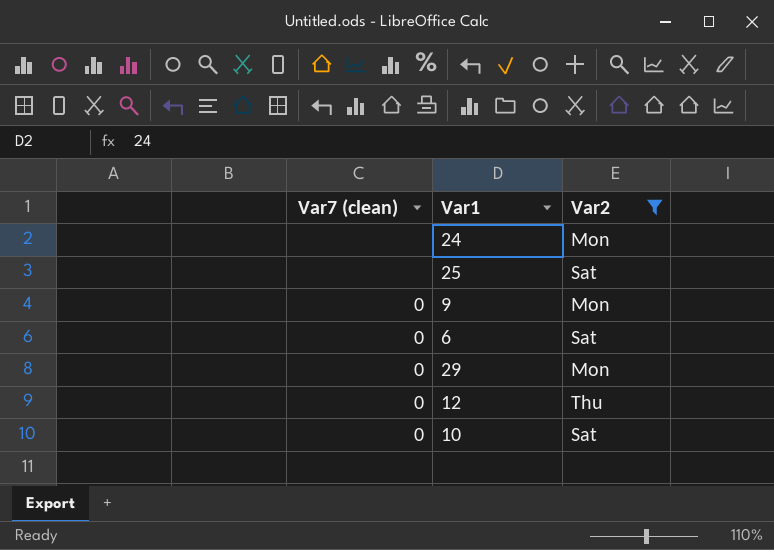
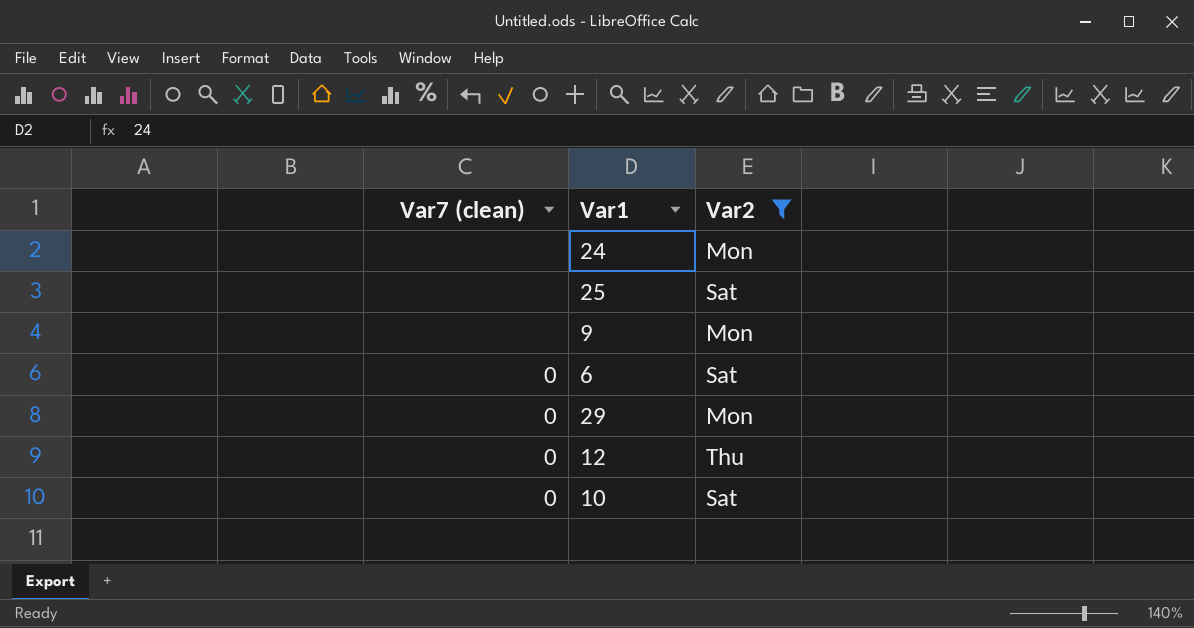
9 | Var7 (clean): 0 -> none

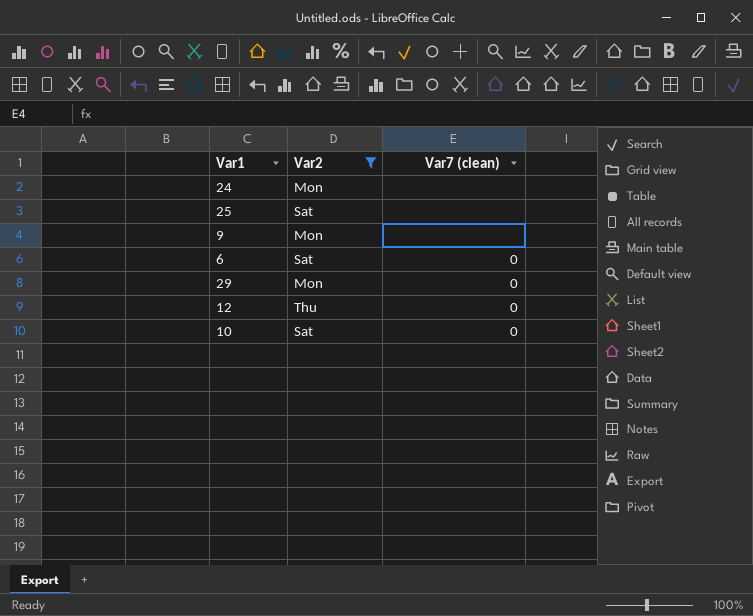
column Var7 (clean) | position: 1 -> 3

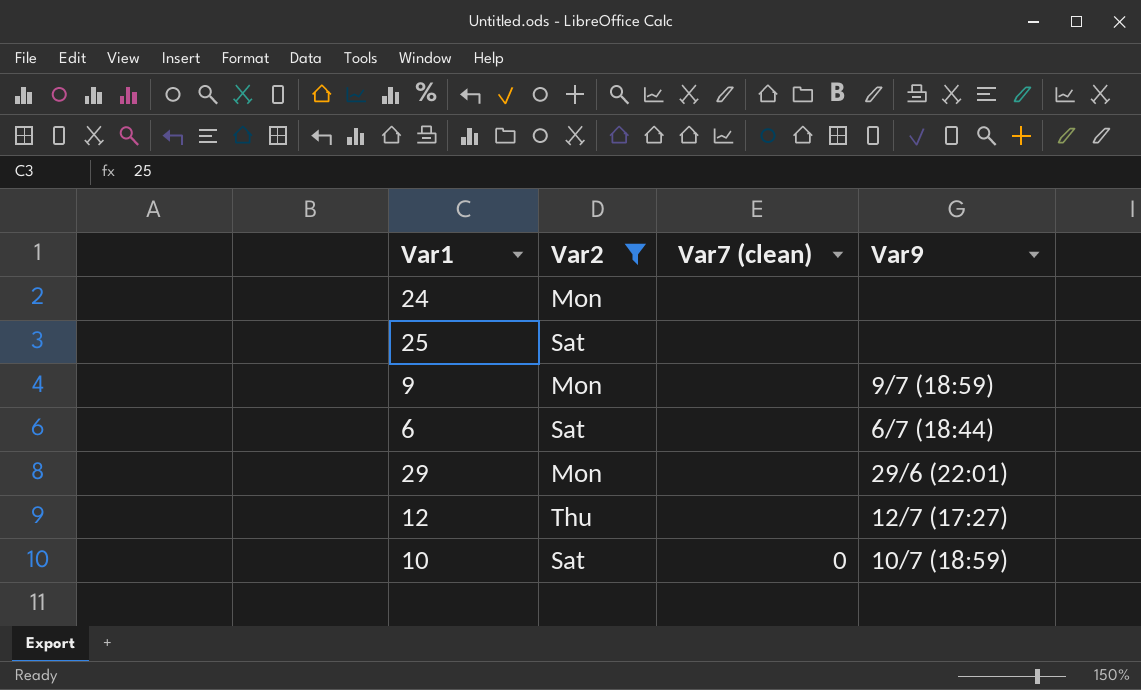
column Var9 | position: none -> 4
6 | Var7 (clean): 0 -> none
29 | Var7 (clean): 0 -> none
12 | Var7 (clean): 0 -> none

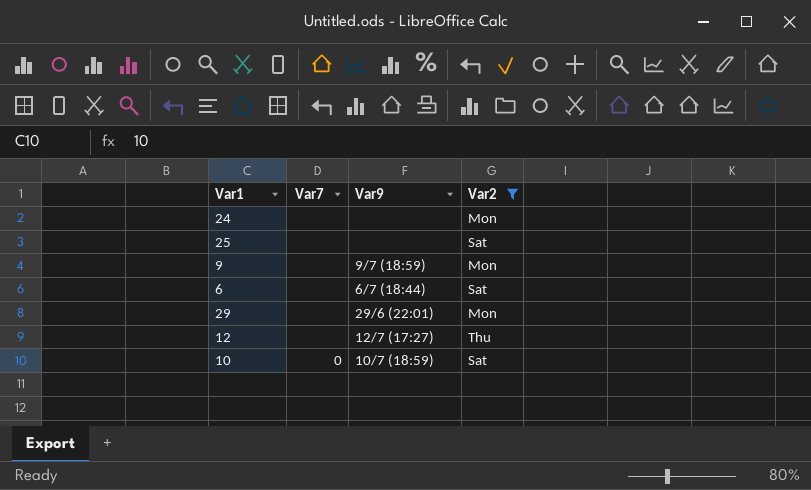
column name: Var7 (clean) -> Var7
column Var2 | position: 2 -> 4

